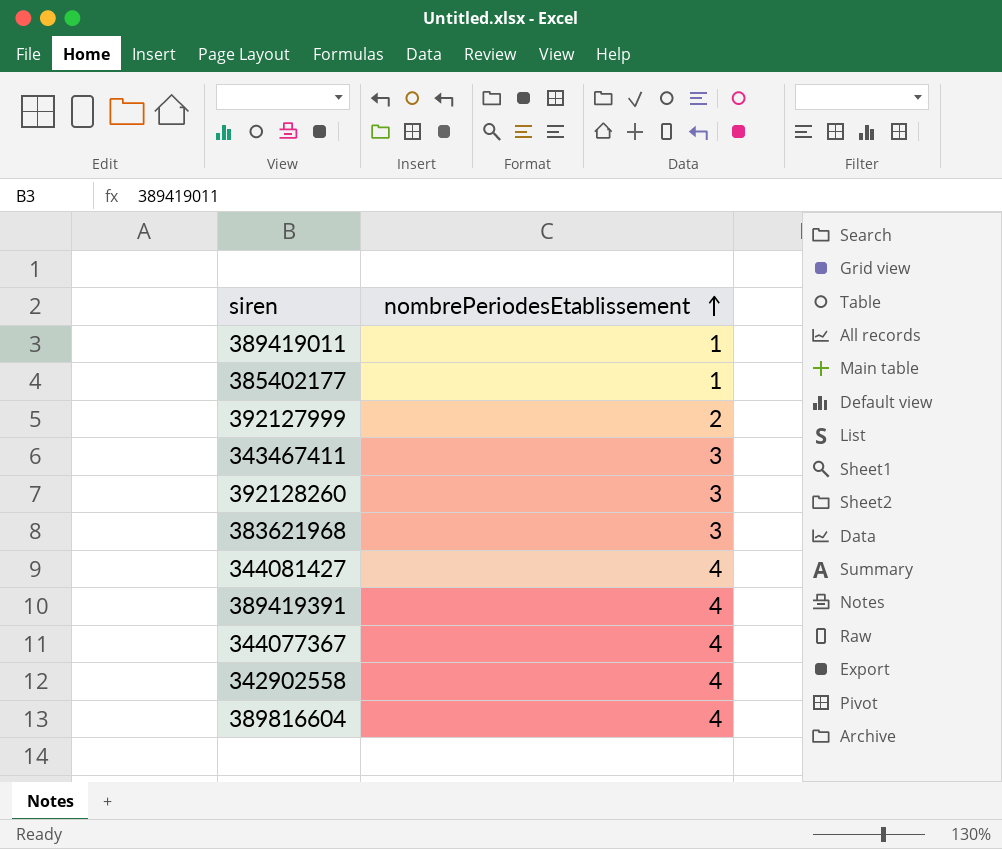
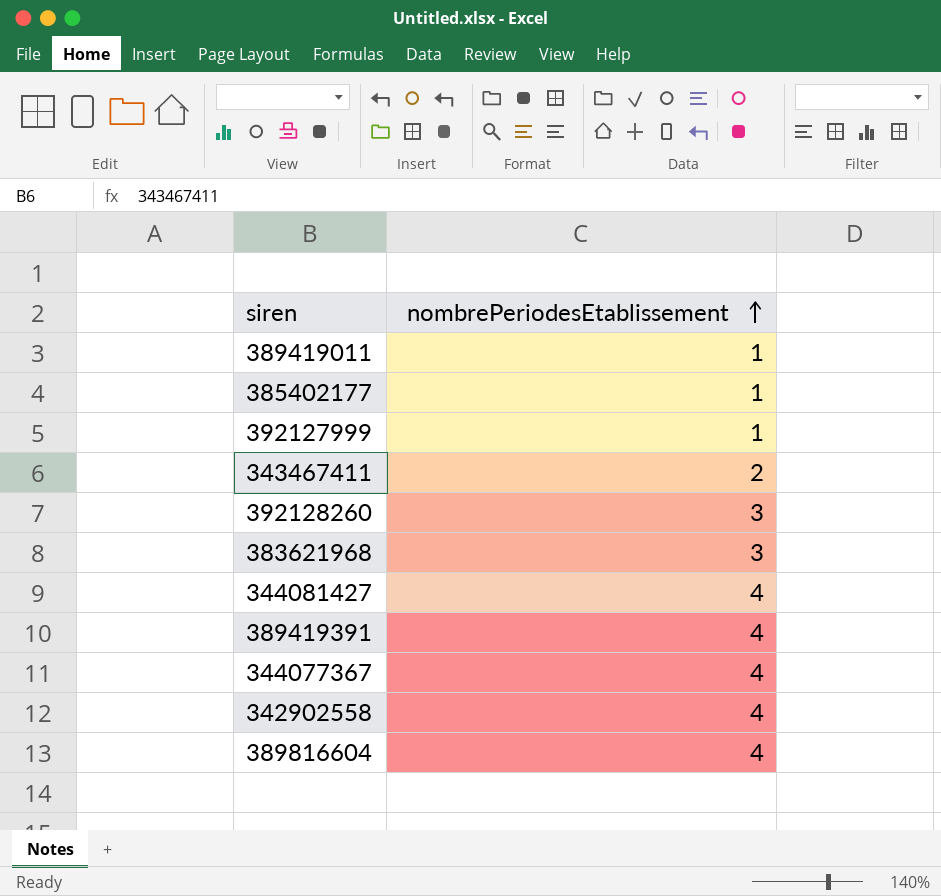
392127999 | nombrePeriodesEtablissement: 2 -> 1
343467411 | nombrePeriodesEtablissement: 3 -> 2

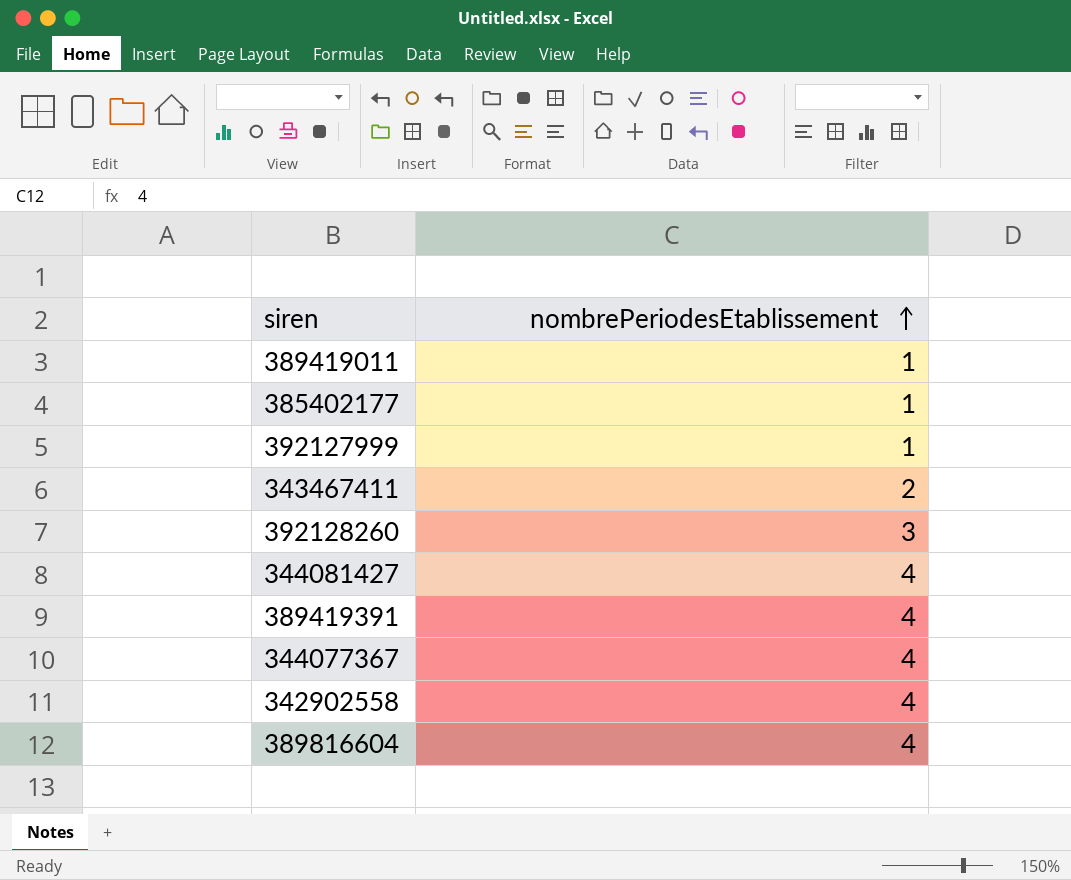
row 383621968: 3 -> none

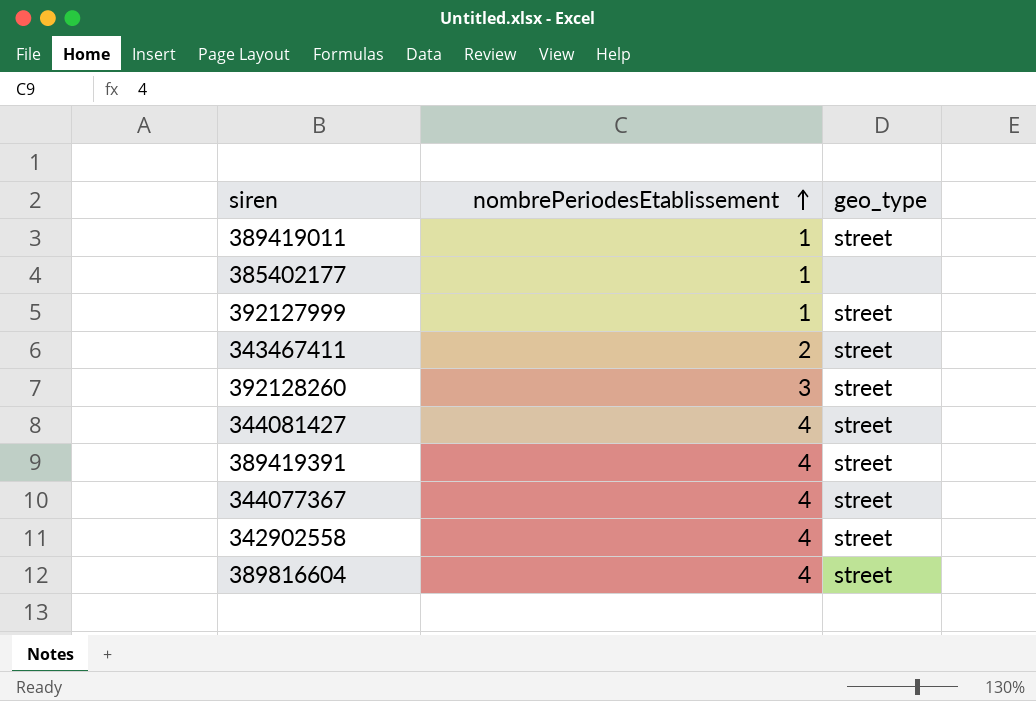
column geo_type | position: none -> 3

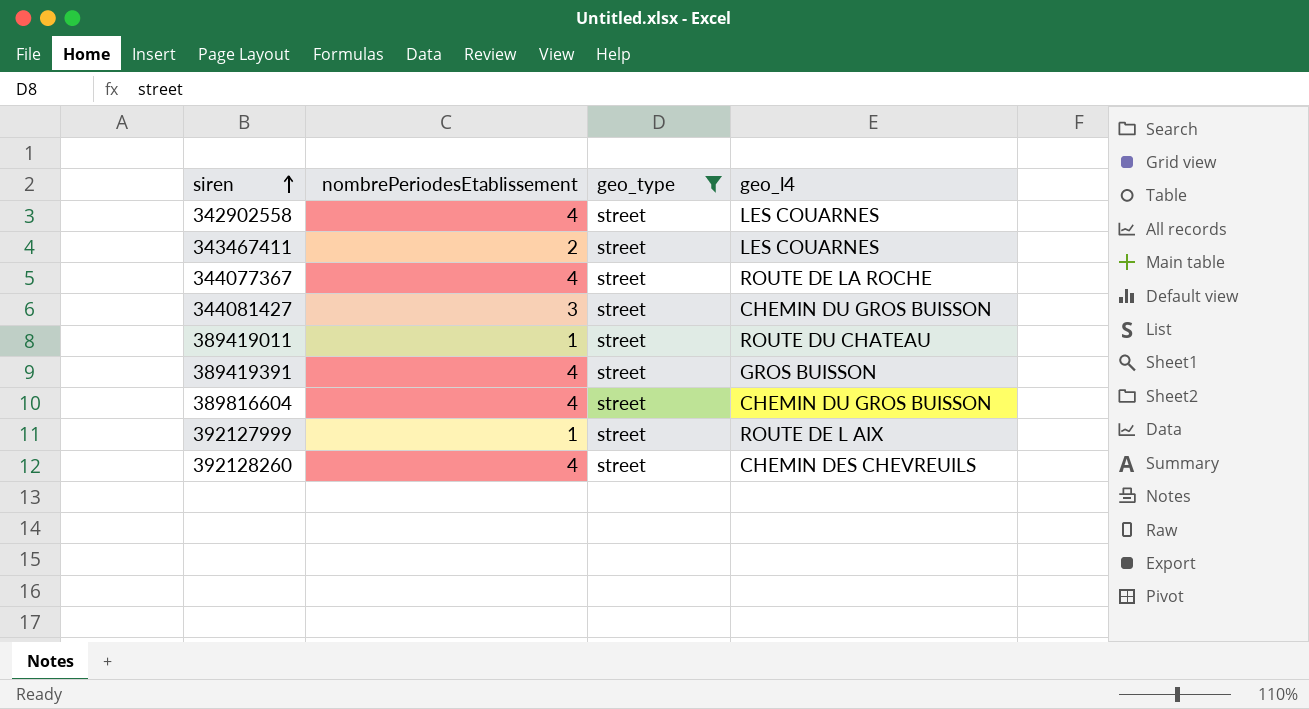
filter: none -> geo_type = street
row order: nombrePeriodesEtablissement ascending -> siren ascending
column geo_l4 | position: none -> 4
344081427 | nombrePeriodesEtablissement: 4 -> 3
392128260 | nombrePeriodesEtablissement: 3 -> 4

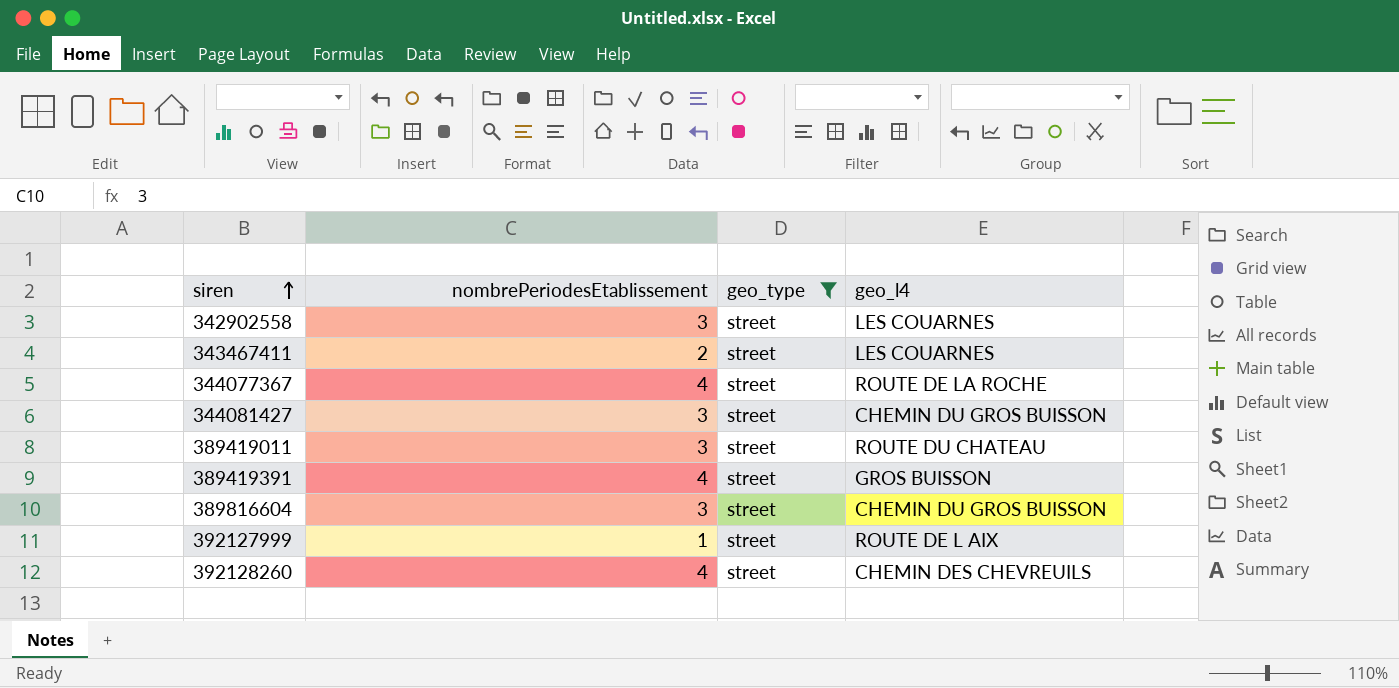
342902558 | nombrePeriodesEtablissement: 4 -> 3
389419011 | nombrePeriodesEtablissement: 1 -> 3
389816604 | nombrePeriodesEtablissement: 4 -> 3

